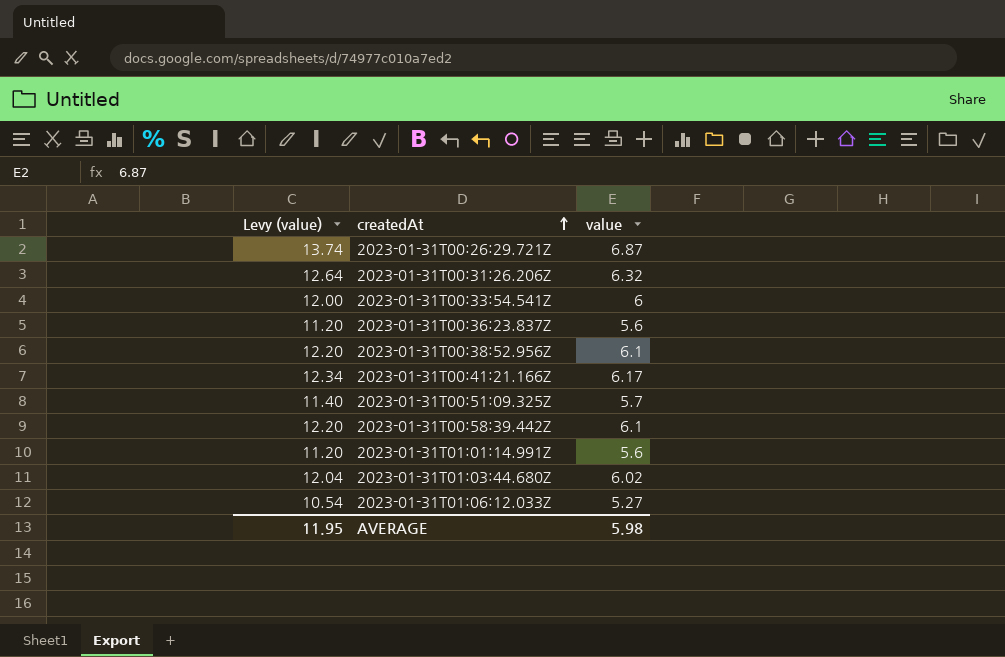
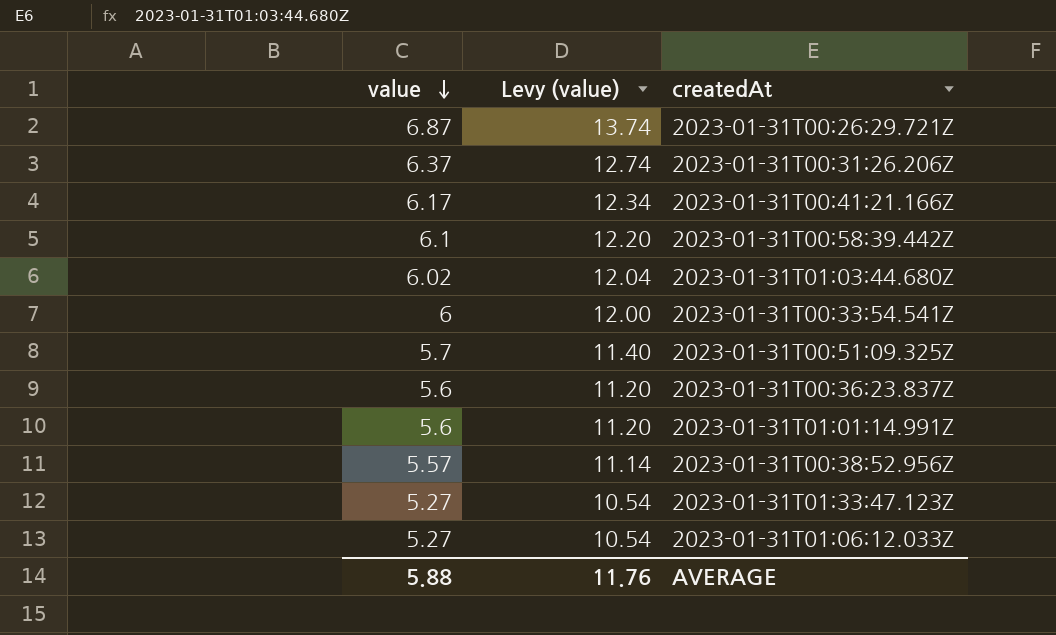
row order: createdAt ascending -> value descending
column value | position: 3 -> 1
2023-01-31T00:31:26.206Z | value: 6.32 -> 6.37
2023-01-31T00:31:26.206Z | Levy (value): 12.64 -> 12.74
2023-01-31T00:38:52.956Z | value: 6.1 -> 5.57
2023-01-31T00:38:52.956Z | Levy (value): 12.20 -> 11.14
row 2023-01-31T01:33:47.123Z: none -> 5.27 | 10.54
AVERAGE | value: 5.98 -> 5.88
AVERAGE | Levy (value): 11.95 -> 11.76

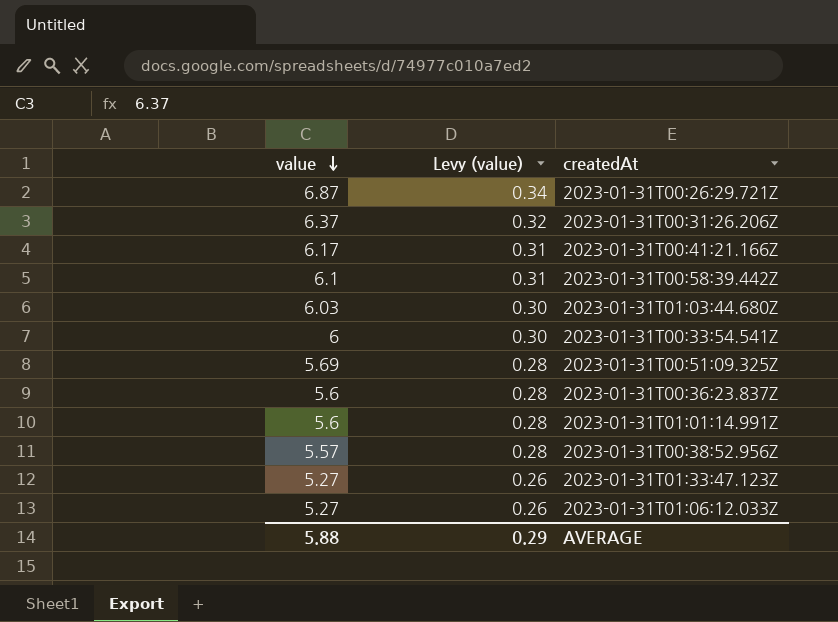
column Levy (value) | formula: [value] * 2 -> [value] * 0.05
2023-01-31T01:03:44.680Z | value: 6.02 -> 6.03
2023-01-31T00:51:09.325Z | value: 5.7 -> 5.69
AVERAGE | Levy (value): 11.76 -> 0.29

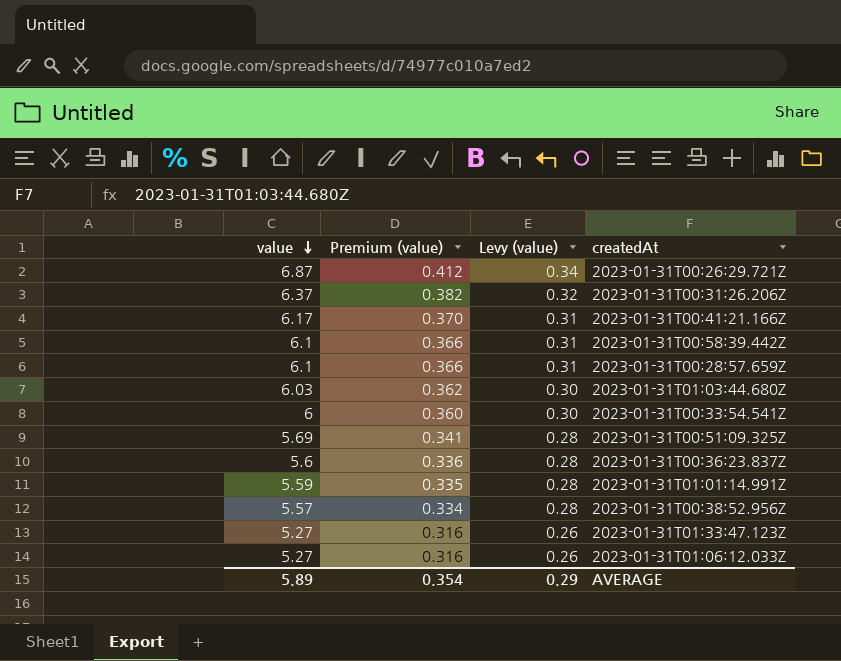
column Premium (value) | formula: none -> [value] * 0.06
row 2023-01-31T00:28:57.659Z: none -> 6.1 | 0.366 | 0.31
2023-01-31T01:01:14.991Z | value: 5.6 -> 5.59
AVERAGE | value: 5.88 -> 5.89

